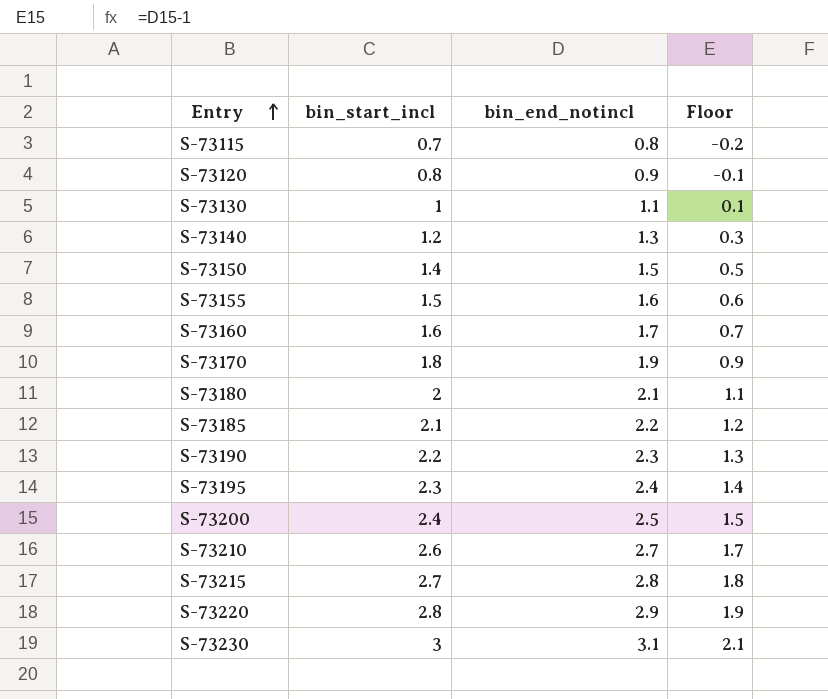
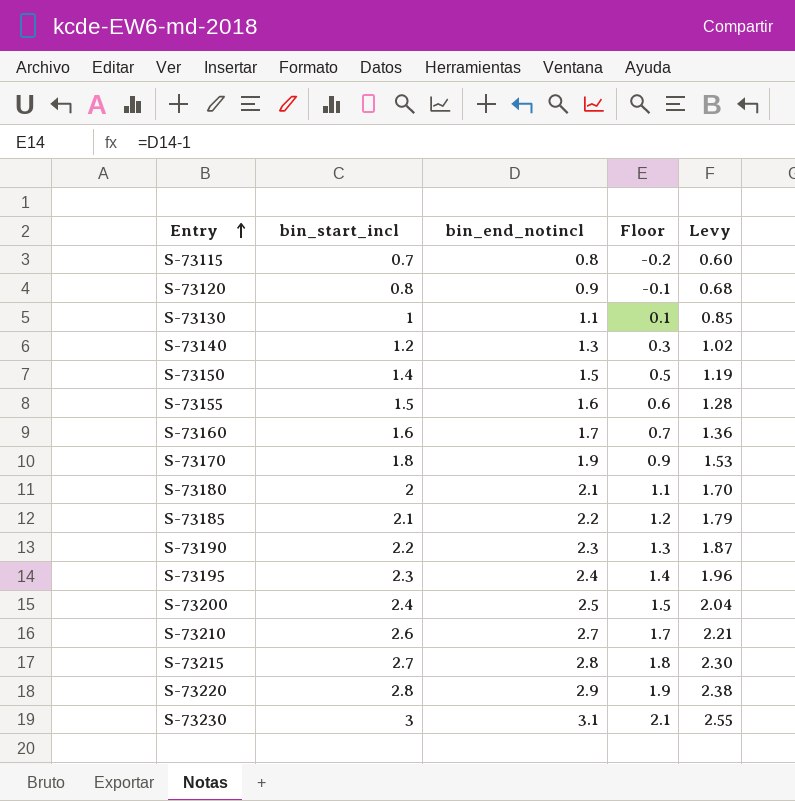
column Levy | formula: none -> [bin_start_incl] * 0.85

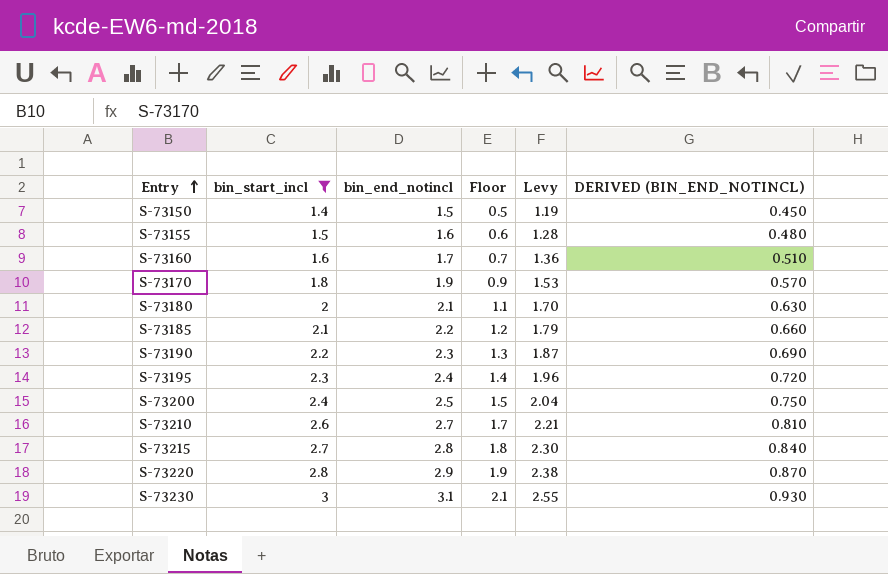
filter: none -> bin_start_incl >= 1.4
column DERIVED (BIN_END_NOTINCL) | formula: none -> [bin_end_notincl] * 0.3

